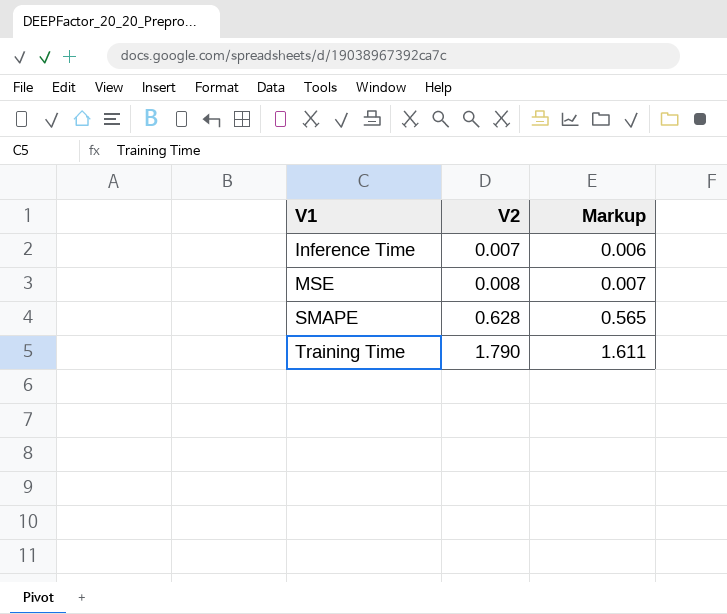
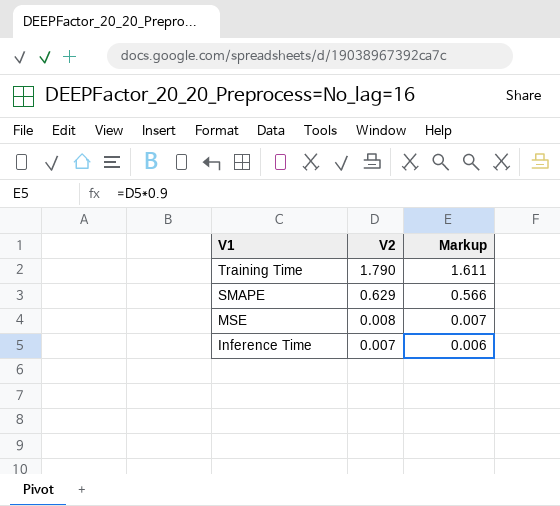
row order: V1 ascending -> V1 descending
SMAPE | V2: 0.628 -> 0.629
SMAPE | Markup: 0.565 -> 0.566

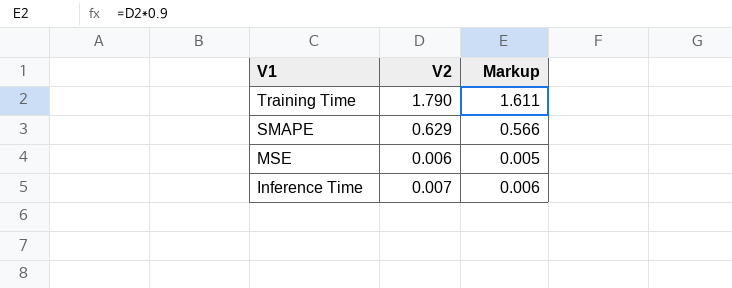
MSE | V2: 0.008 -> 0.006
MSE | Markup: 0.007 -> 0.005

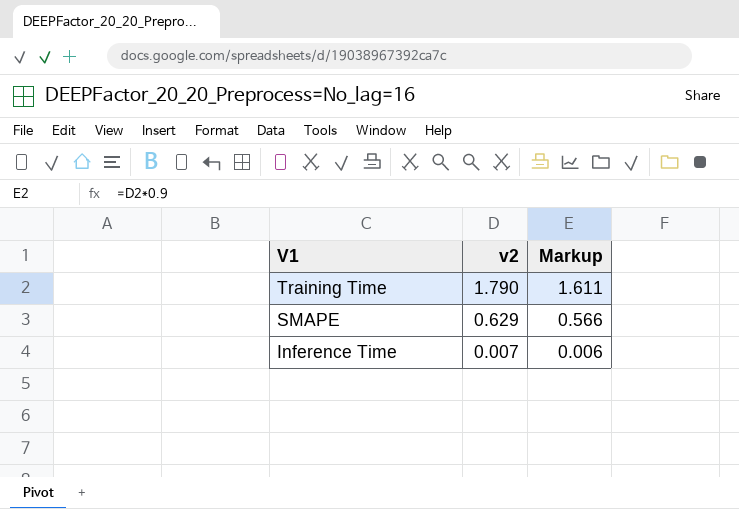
column name: V2 -> v2
row MSE: 0.006 | 0.005 -> none

